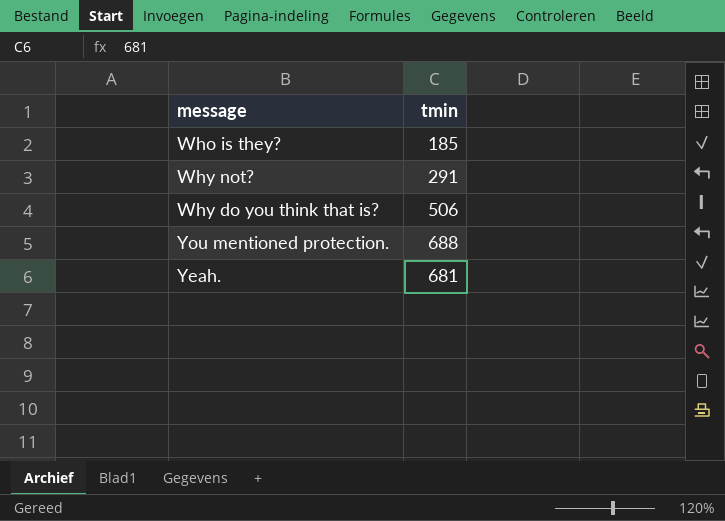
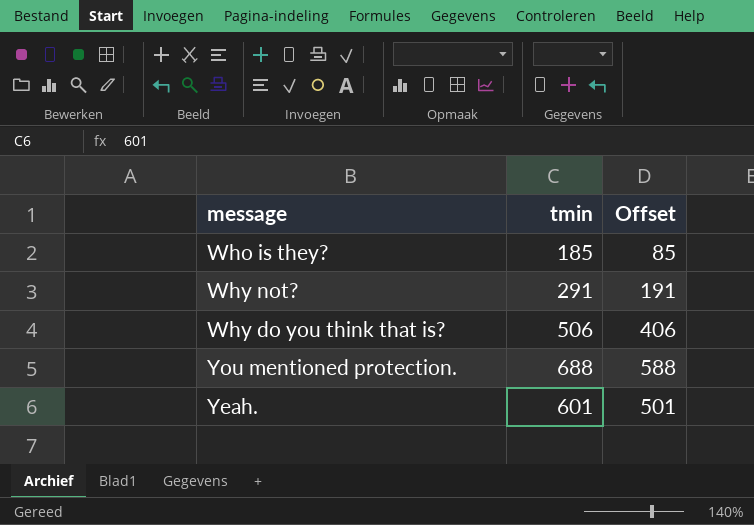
column Offset | formula: none -> [tmin] - 100
Yeah. | tmin: 681 -> 601

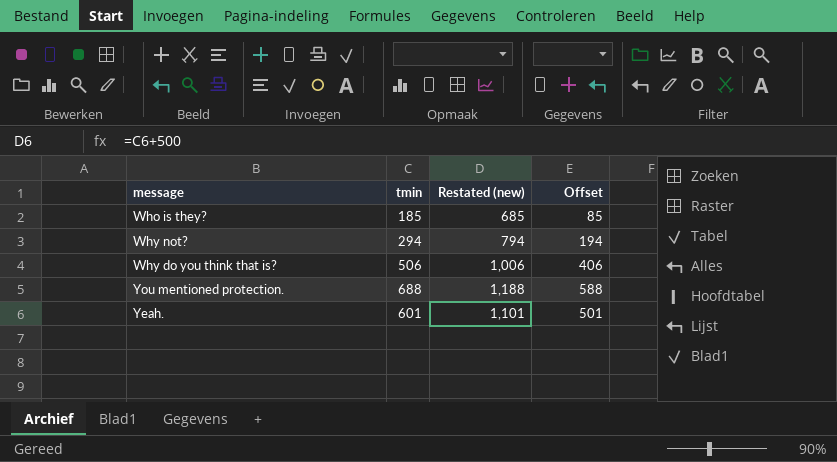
column Restated (new) | formula: none -> [tmin] + 500
Why not? | tmin: 291 -> 294
Why not? | Offset: 191 -> 194

